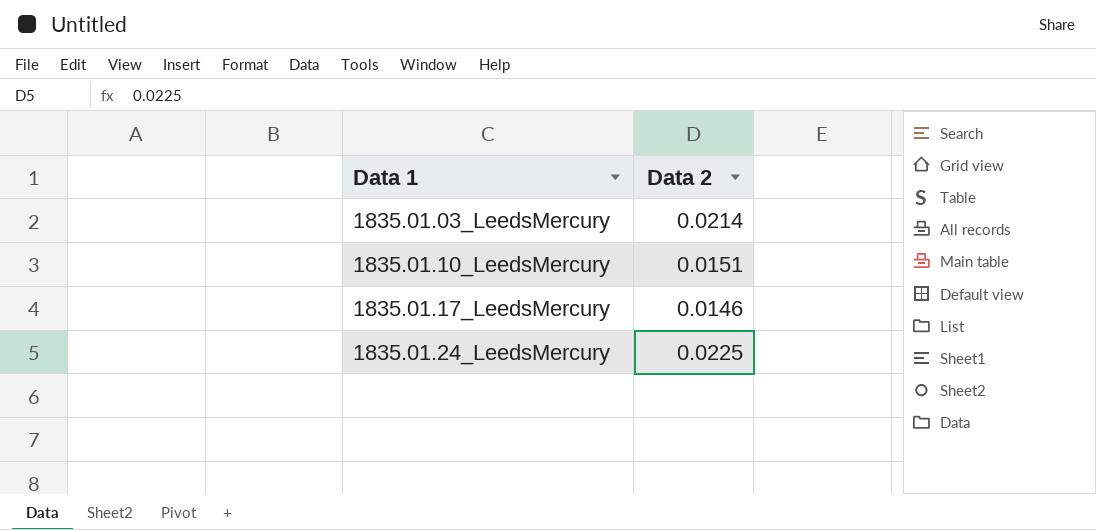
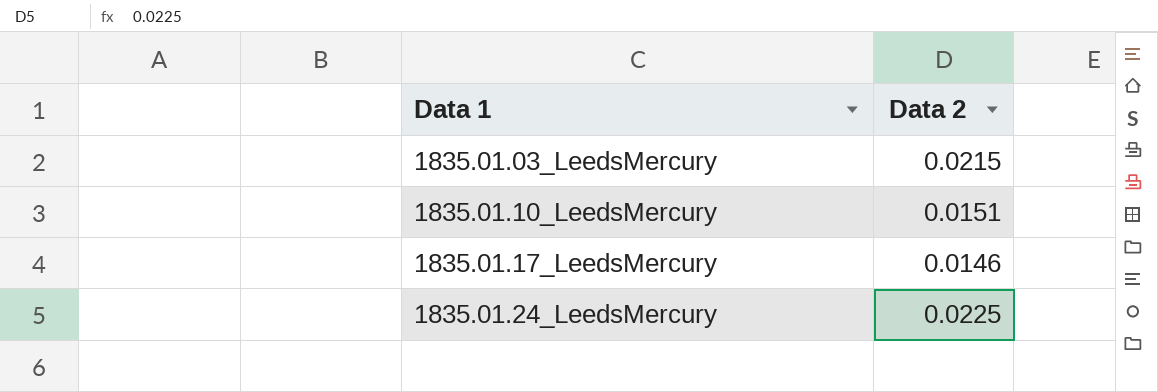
1835.01.03_LeedsMercury | Data 2: 0.0214 -> 0.0215

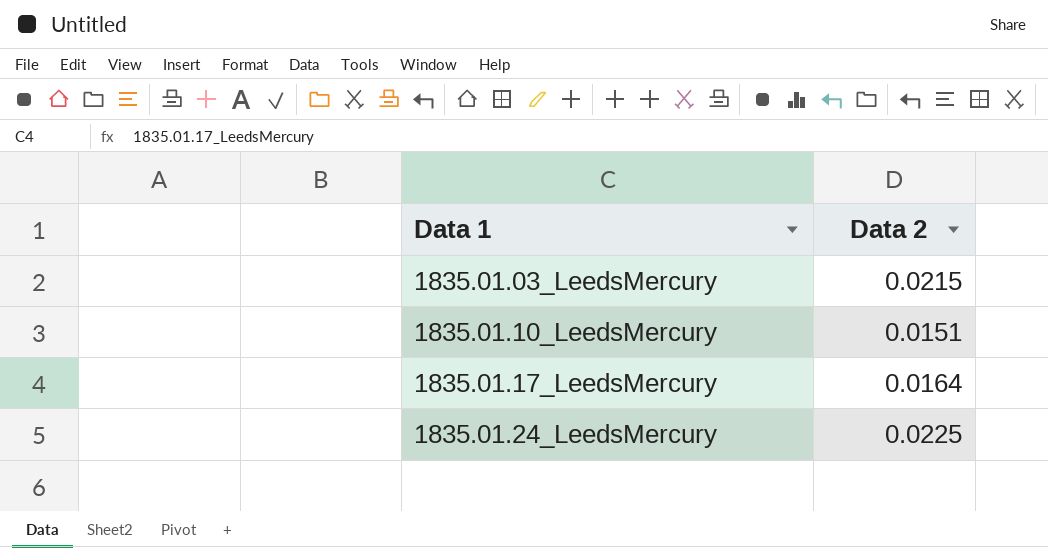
1835.01.17_LeedsMercury | Data 2: 0.0146 -> 0.0164

